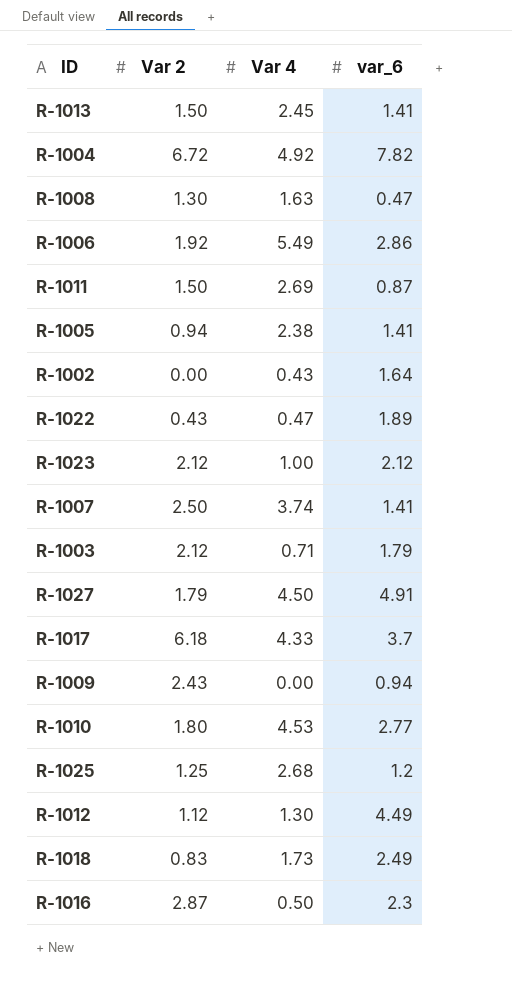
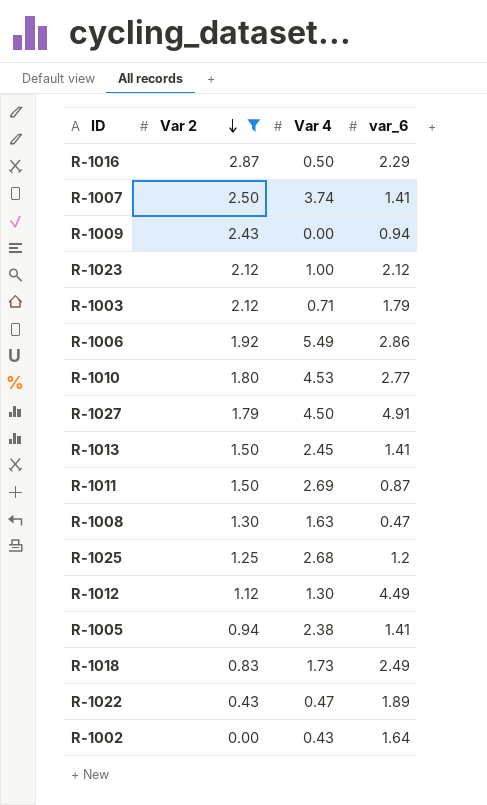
filter: none -> Var 2 <= 2.87
row order: none -> Var 2 descending
R-1016 | var_6: 2.3 -> 2.29

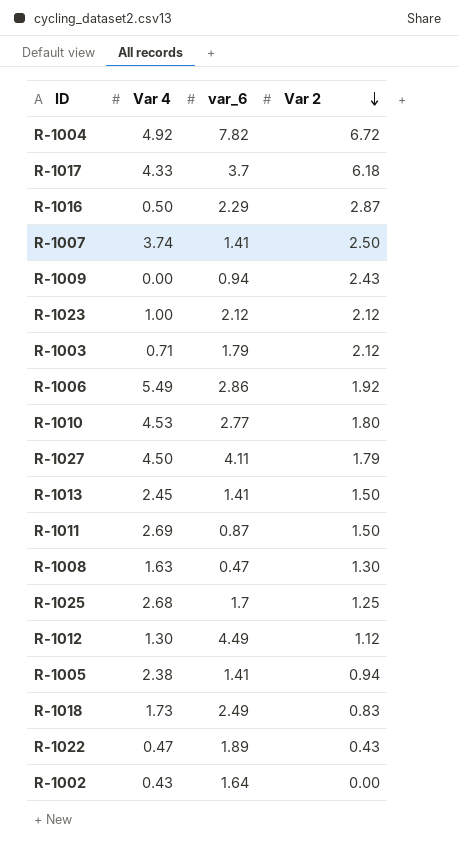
filter: Var 2 <= 2.87 -> none
column Var 2 | position: 2 -> 4
R-1027 | var_6: 4.91 -> 4.11
R-1025 | var_6: 1.2 -> 1.7

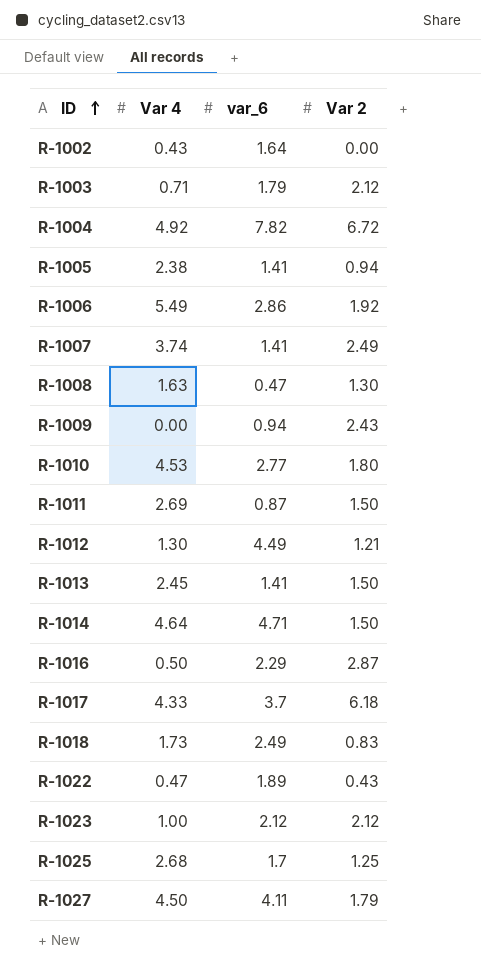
row order: Var 2 descending -> ID ascending
R-1007 | Var 2: 2.50 -> 2.49
R-1012 | Var 2: 1.12 -> 1.21
row R-1014: none -> 4.64 | 4.71 | 1.50

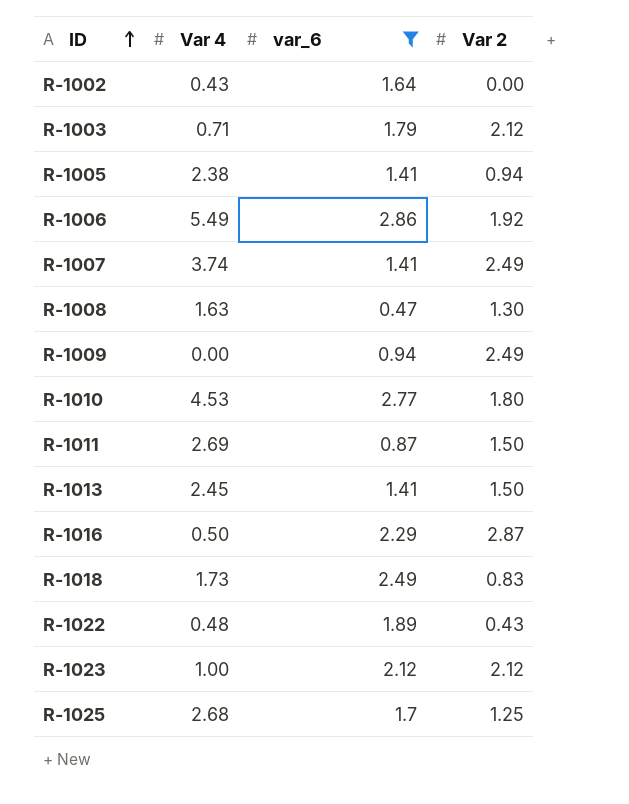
filter: none -> var_6 <= 2.86
R-1009 | Var 2: 2.43 -> 2.49
R-1022 | Var 4: 0.47 -> 0.48

